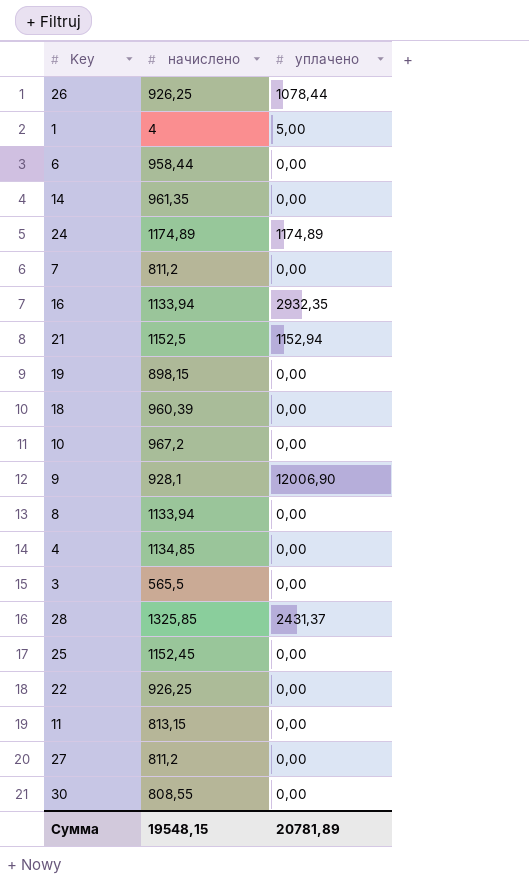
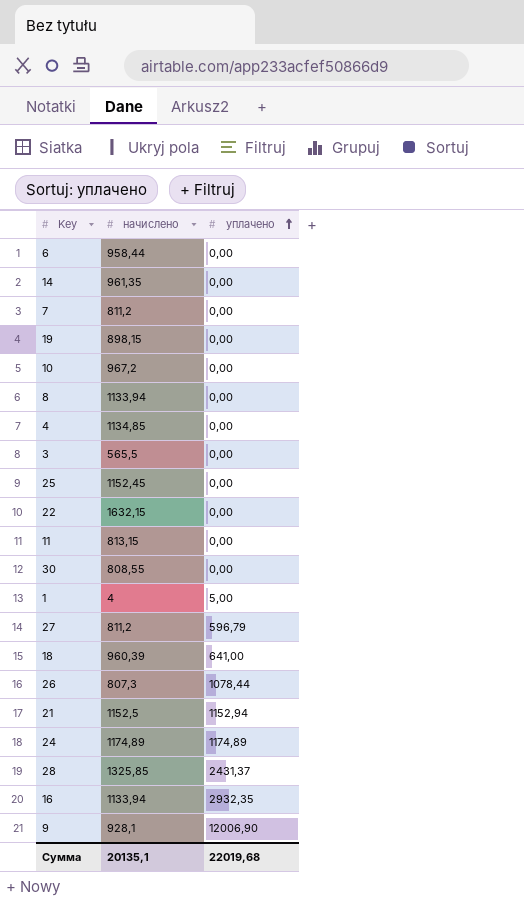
row order: none -> уплачено ascending
22 | начислено: 926,25 -> 1632,15
27 | уплачено: 0,00 -> 596,79
18 | уплачено: 0,00 -> 641,00
26 | начислено: 926,25 -> 807,3
Сумма | начислено: 19548,15 -> 20135,1
Сумма | уплачено: 20781,89 -> 22019,68

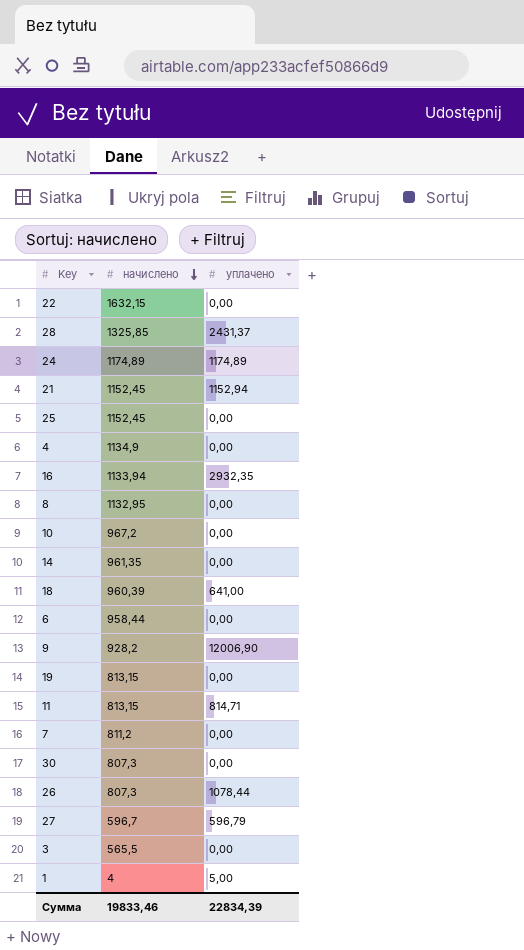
row order: уплачено ascending -> начислено descending
21 | начислено: 1152,5 -> 1152,45
4 | начислено: 1134,85 -> 1134,9
8 | начислено: 1133,94 -> 1132,95
9 | начислено: 928,1 -> 928,2
19 | начислено: 898,15 -> 813,15
11 | уплачено: 0,00 -> 814,71
30 | начислено: 808,55 -> 807,3
27 | начислено: 811,2 -> 596,7
Сумма | начислено: 20135,1 -> 19833,46
Сумма | уплачено: 22019,68 -> 22834,39

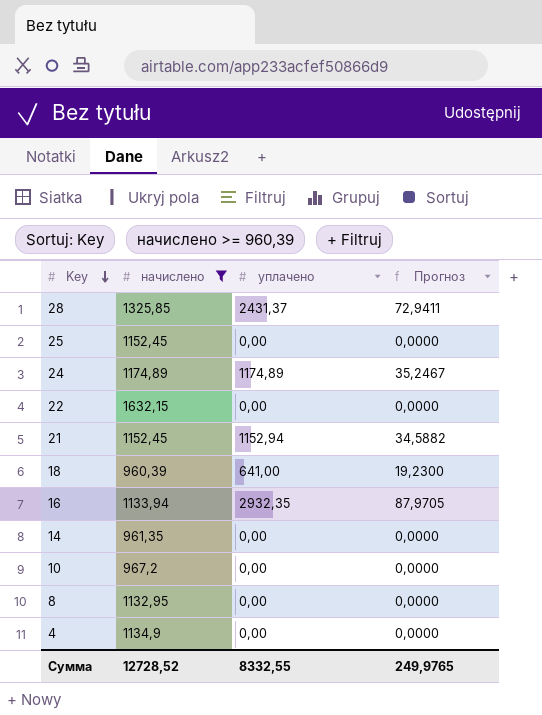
filter: none -> начислено >= 960,39
row order: начислено descending -> Key descending
column Прогноз | formula: none -> [уплачено] * 0,03
Сумма | начислено: 19833,46 -> 12728,52
Сумма | уплачено: 22834,39 -> 8332,55

